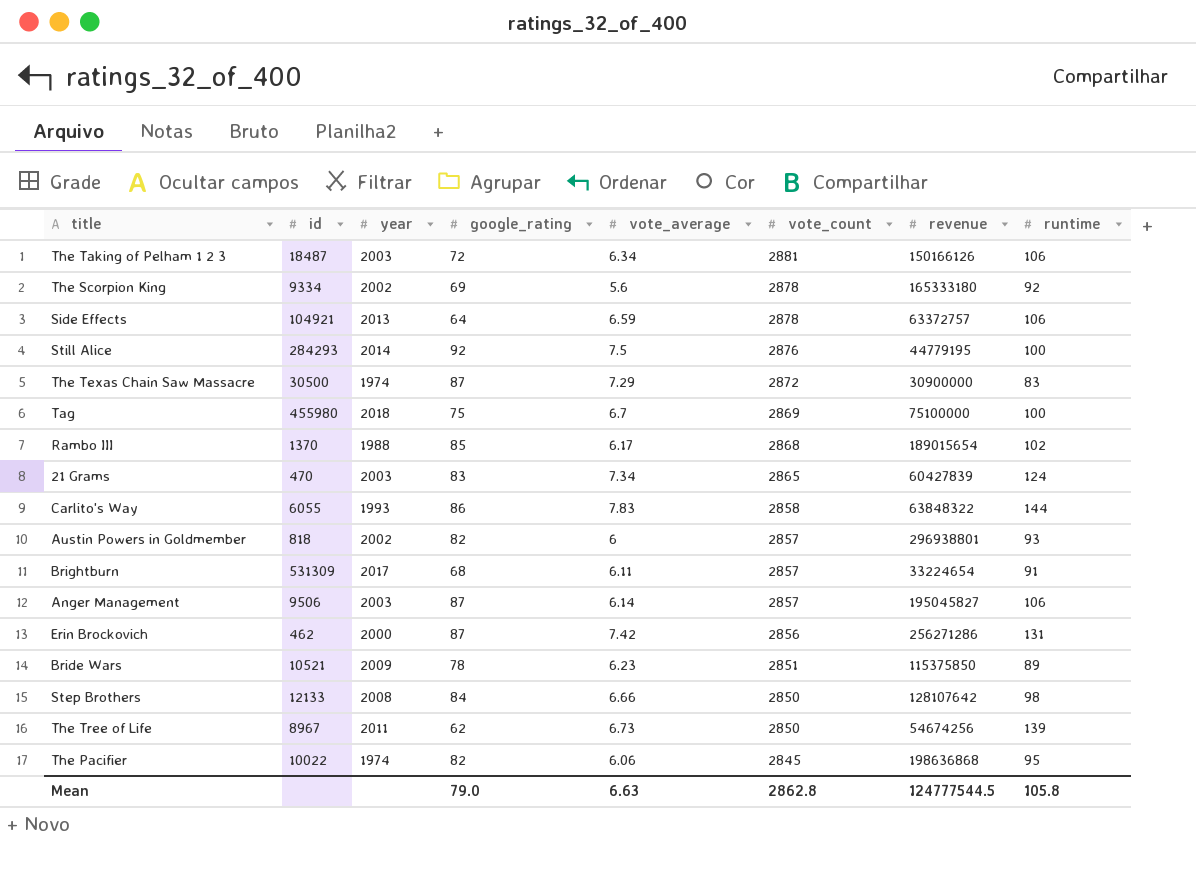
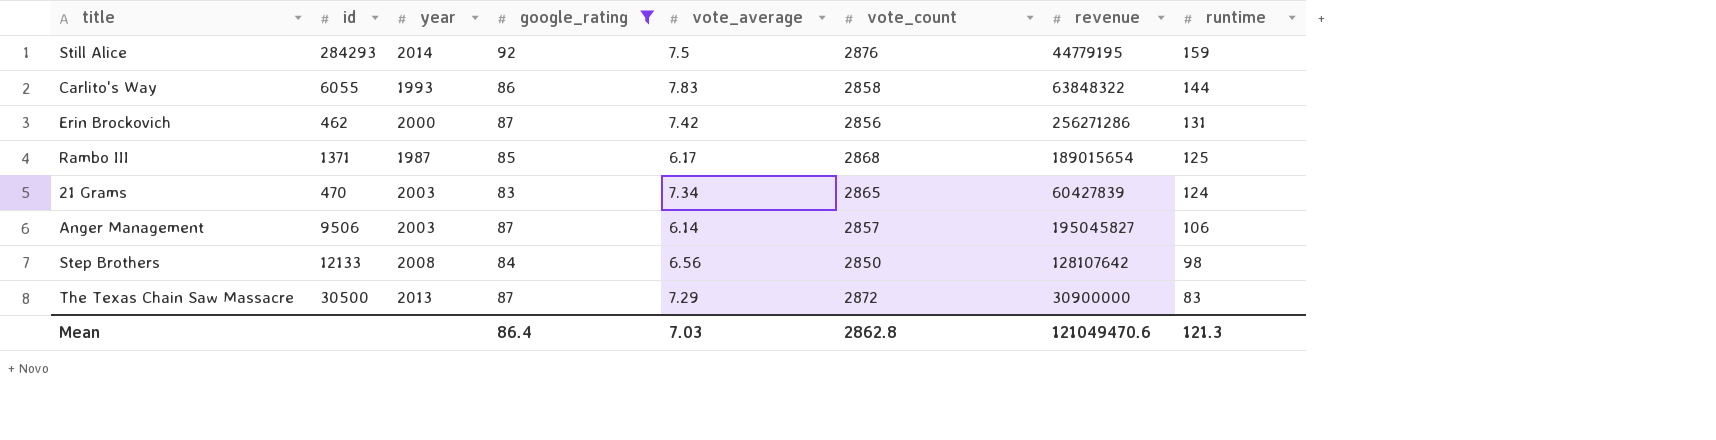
filter: none -> google_rating >= 83
row order: vote_count descending -> runtime descending
Still Alice | runtime: 100 -> 159
Rambo III | id: 1370 -> 1371
Rambo III | year: 1988 -> 1987
Rambo III | runtime: 102 -> 125
Step Brothers | vote_average: 6.66 -> 6.56
The Texas Chain Saw Massacre | year: 1974 -> 2013
Mean | google_rating: 79.0 -> 86.4
Mean | vote_average: 6.63 -> 7.03
Mean | revenue: 124777544.5 -> 121049470.6
Mean | runtime: 105.8 -> 121.3

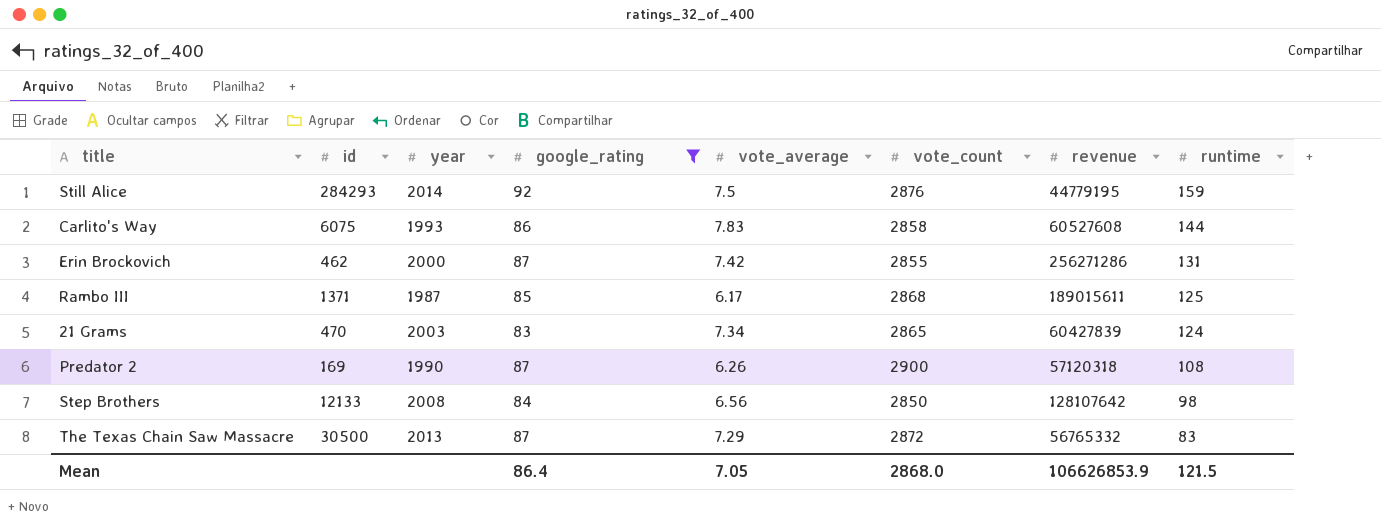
row Anger Management: 9506 | 2003 | 87 | 6.14 | 2857 | 195045827 | 106 -> none
Carlito's Way | id: 6055 -> 6075
Carlito's Way | revenue: 63848322 -> 60527608
Erin Brockovich | vote_count: 2856 -> 2855
Rambo III | revenue: 189015654 -> 189015611
row Predator 2: none -> 169 | 1990 | 87 | 6.26 | 2900 | 57120318 | 108
The Texas Chain Saw Massacre | revenue: 30900000 -> 56765332
Mean | vote_average: 7.03 -> 7.05
Mean | vote_count: 2862.8 -> 2868.0
Mean | revenue: 121049470.6 -> 106626853.9
Mean | runtime: 121.3 -> 121.5

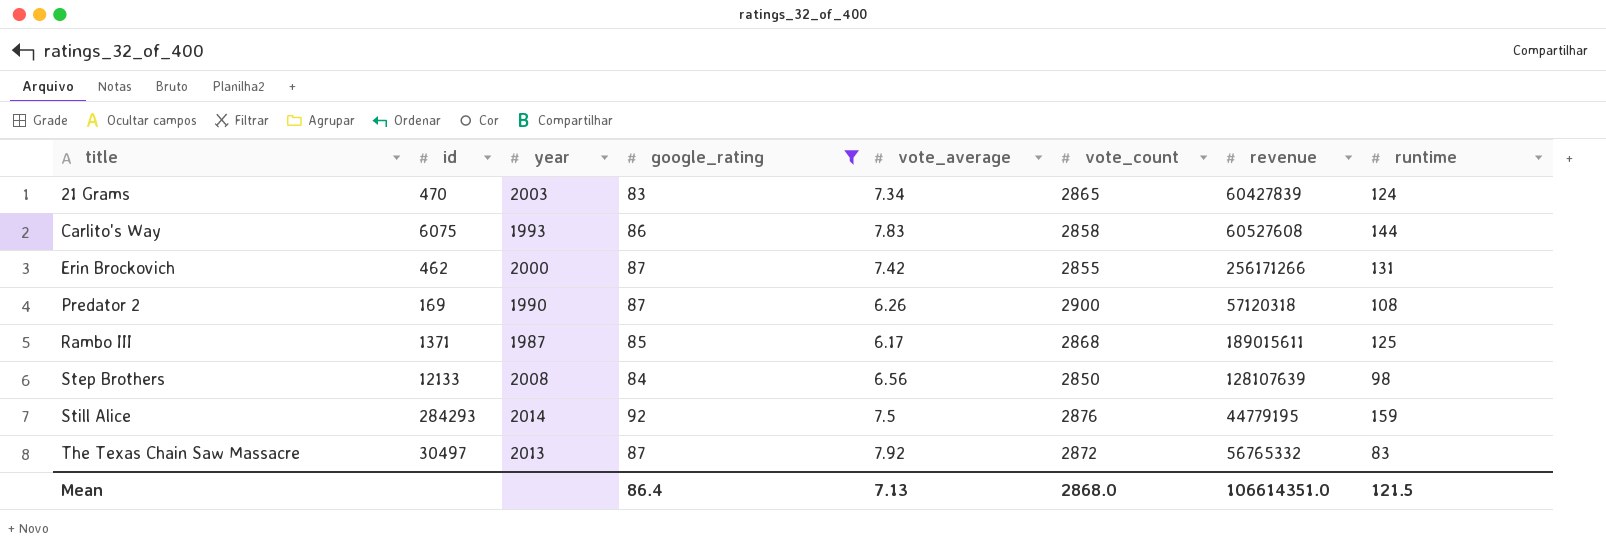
row order: runtime descending -> title ascending
Erin Brockovich | revenue: 256271286 -> 256171266
Step Brothers | revenue: 128107642 -> 128107639
The Texas Chain Saw Massacre | id: 30500 -> 30497
The Texas Chain Saw Massacre | vote_average: 7.29 -> 7.92
Mean | vote_average: 7.05 -> 7.13
Mean | revenue: 106626853.9 -> 106614351.0

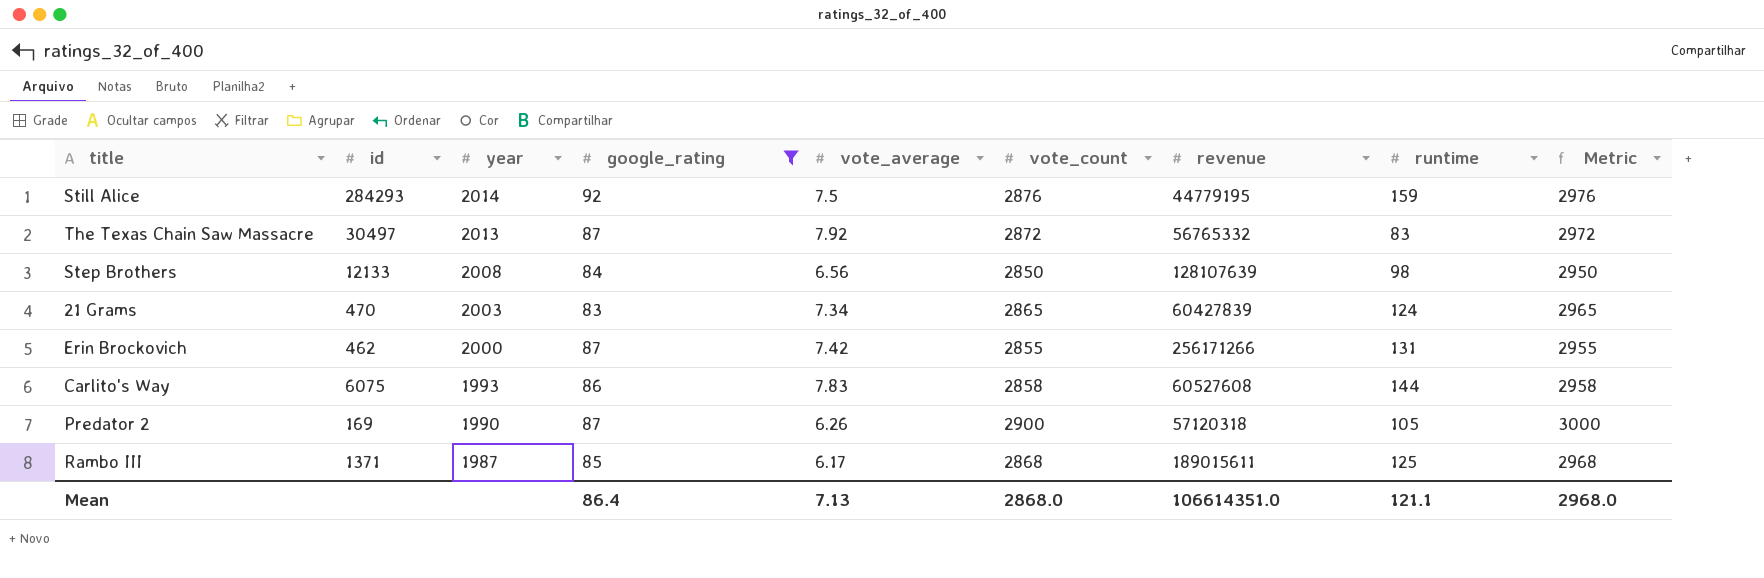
row order: title ascending -> year descending
column Metric | formula: none -> [vote_count] + 100
Predator 2 | runtime: 108 -> 105
Mean | runtime: 121.5 -> 121.1

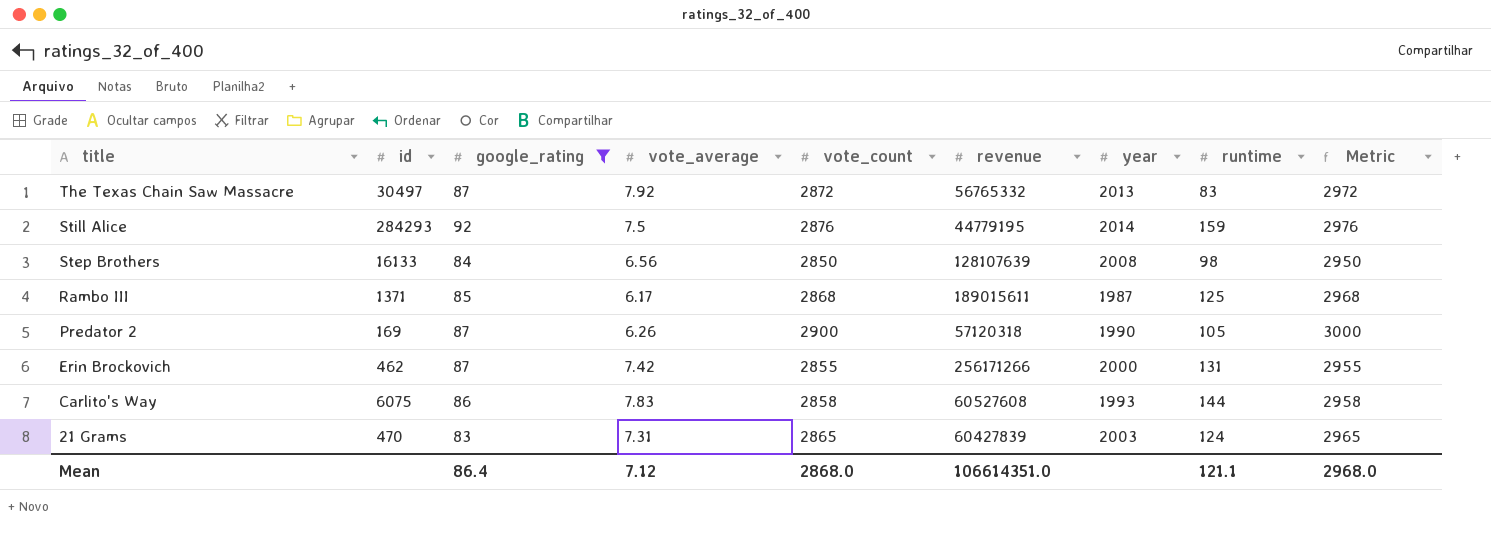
row order: year descending -> title descending
column year | position: 3 -> 7
Step Brothers | id: 12133 -> 16133
21 Grams | vote_average: 7.34 -> 7.31
Mean | vote_average: 7.13 -> 7.12

